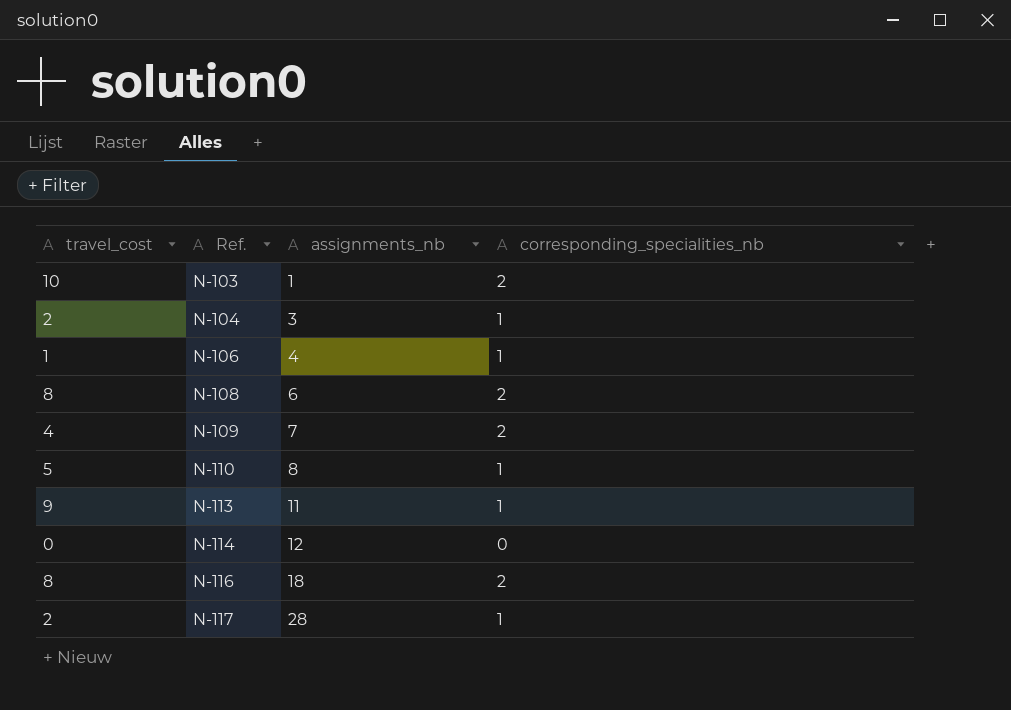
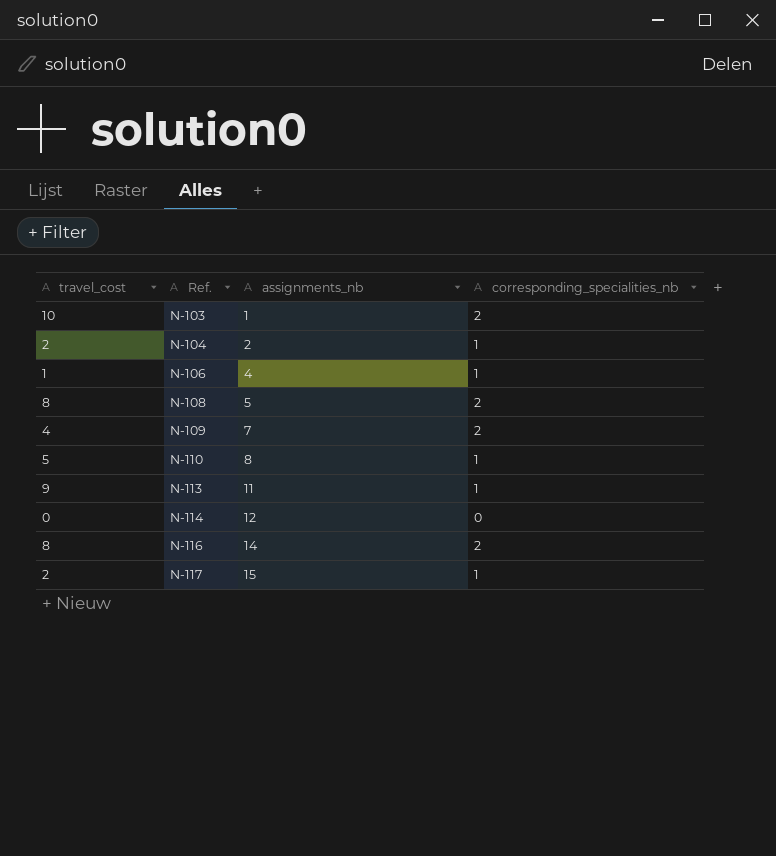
N-104 | assignments_nb: 3 -> 2
N-108 | assignments_nb: 6 -> 5
N-116 | assignments_nb: 18 -> 14
N-117 | assignments_nb: 28 -> 15

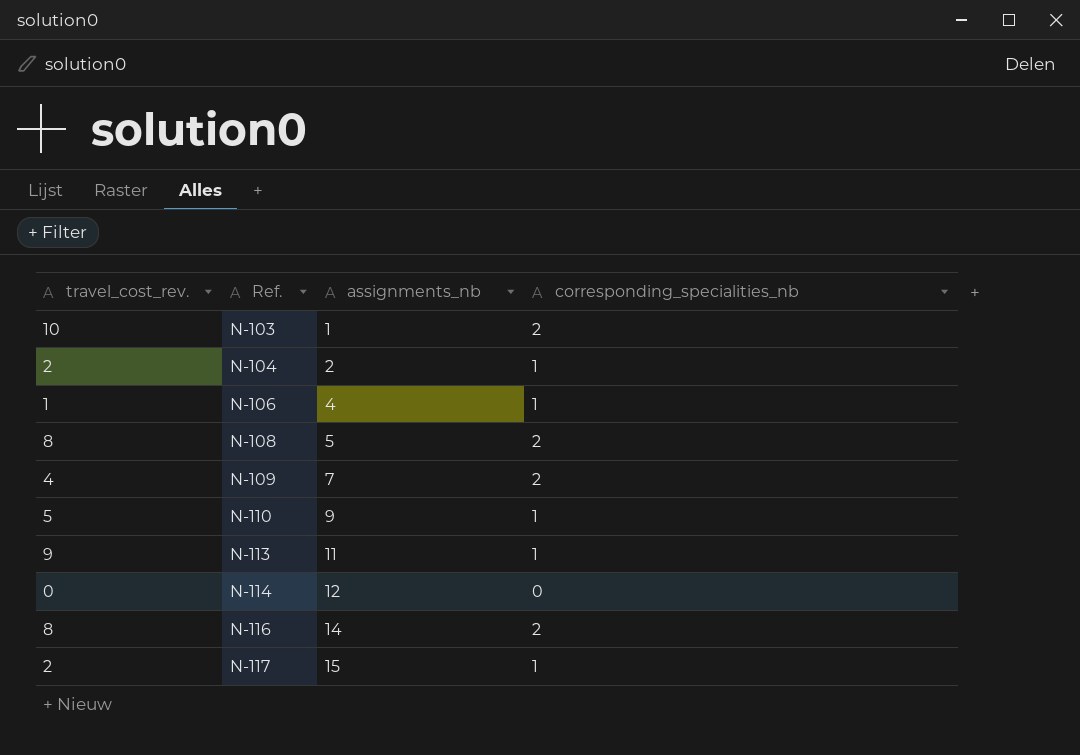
column name: travel_cost -> travel_cost_rev.
N-110 | assignments_nb: 8 -> 9

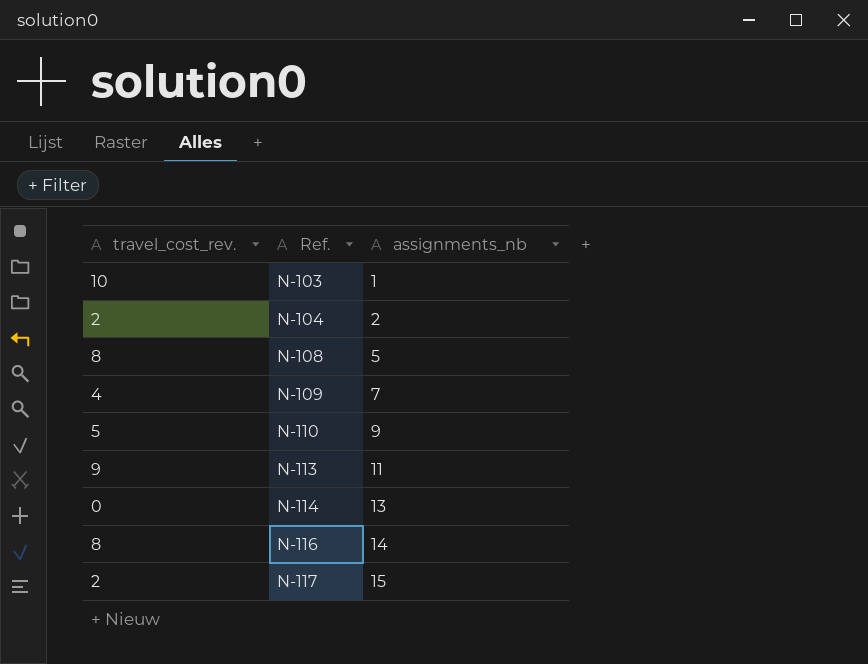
column corresponding_specialities_nb | position: 4 -> none
row N-106: 1 | 4 | 1 -> none
N-114 | assignments_nb: 12 -> 13

